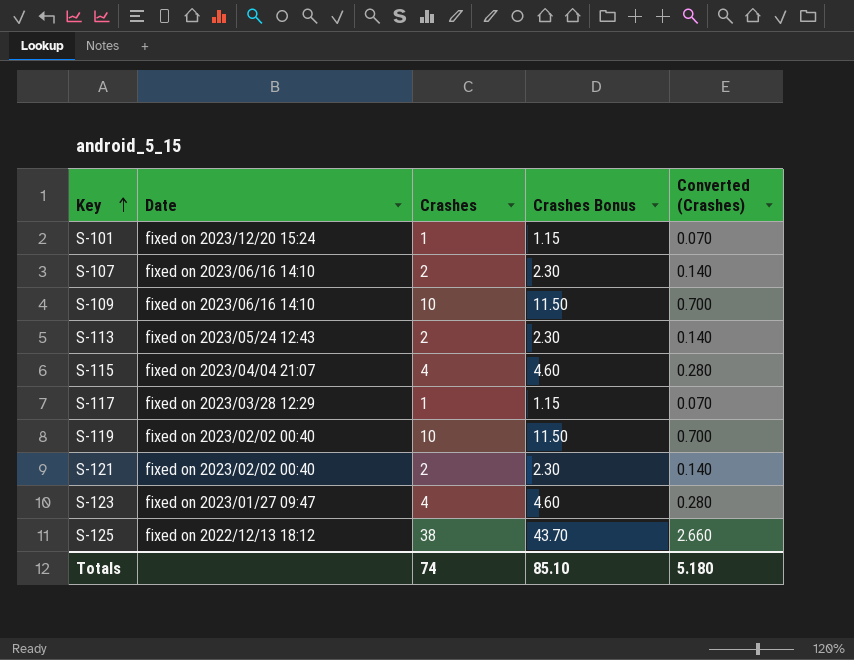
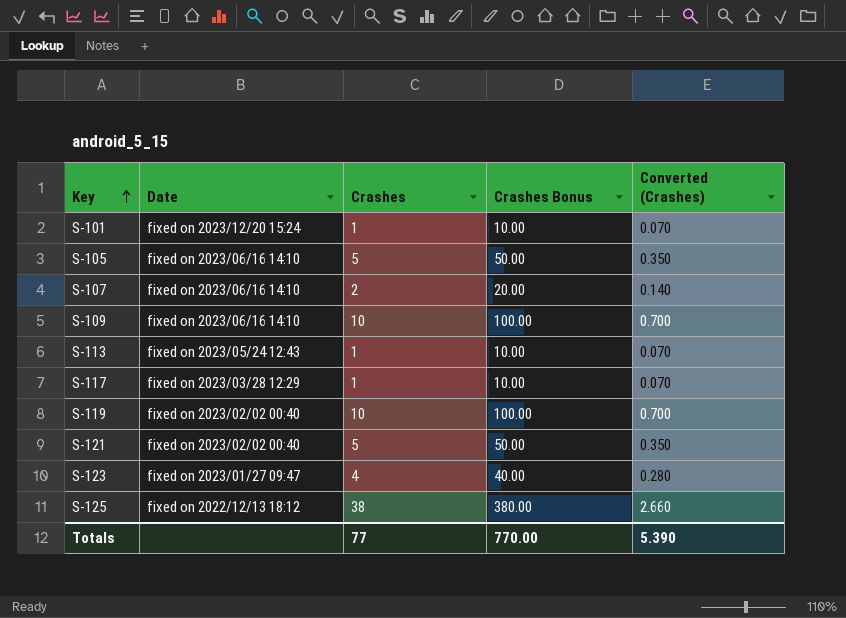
column Crashes Bonus | formula: [Crashes] * 1.15 -> [Crashes] * 10
row S-115: fixed on 2023/04/04 21:07 | 4 | 4.60 | 0.280 -> none
row S-105: none -> fixed on 2023/06/16 14:10 | 5 | 50.00 | 0.350
S-113 | Crashes: 2 -> 1
S-113 | Converted (Crashes): 0.140 -> 0.070
S-121 | Crashes: 2 -> 5
S-121 | Converted (Crashes): 0.140 -> 0.350
Totals | Crashes: 74 -> 77
Totals | Crashes Bonus: 85.10 -> 770.00
Totals | Converted (Crashes): 5.180 -> 5.390

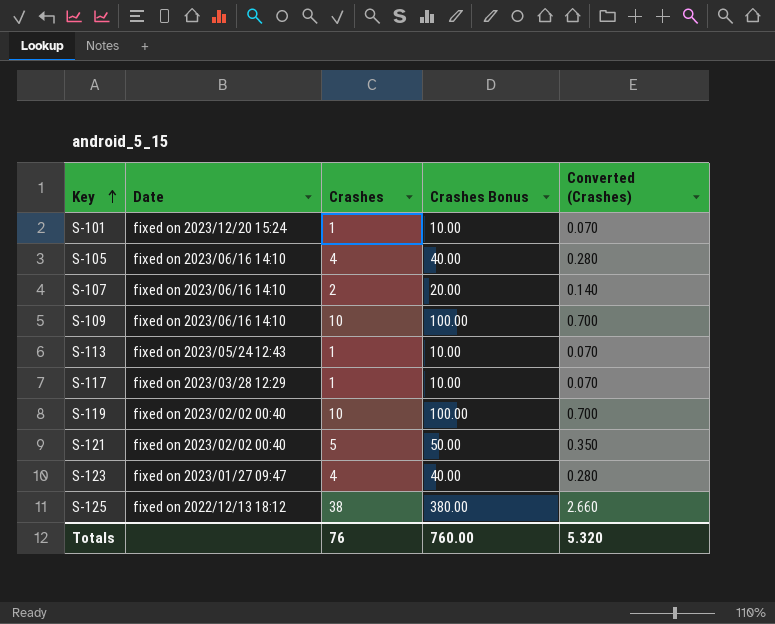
S-105 | Crashes: 5 -> 4
S-105 | Crashes Bonus: 50.00 -> 40.00
S-105 | Converted (Crashes): 0.350 -> 0.280
Totals | Crashes: 77 -> 76
Totals | Crashes Bonus: 770.00 -> 760.00
Totals | Converted (Crashes): 5.390 -> 5.320

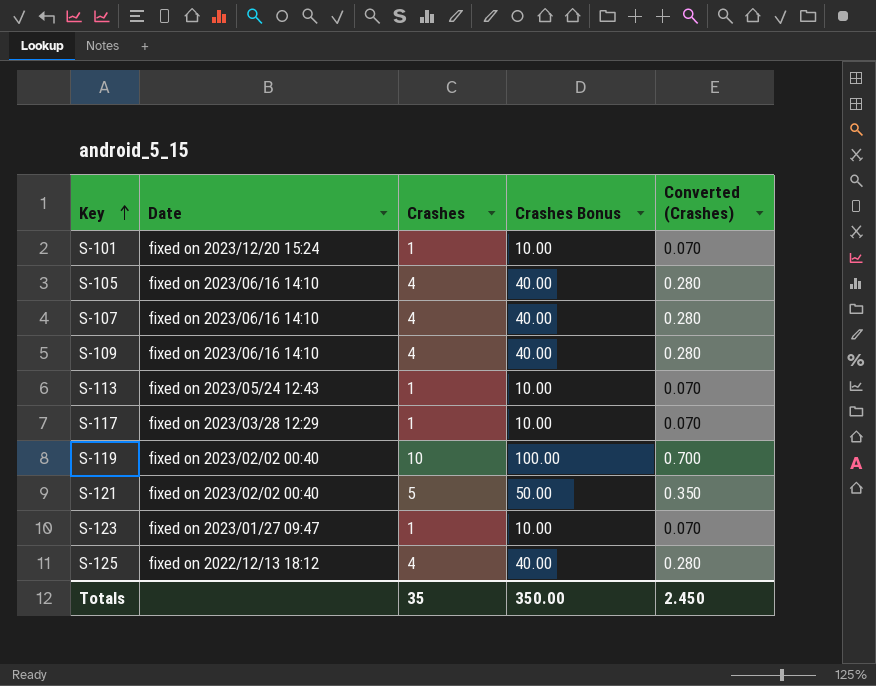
S-107 | Crashes: 2 -> 4
S-107 | Crashes Bonus: 20.00 -> 40.00
S-107 | Converted (Crashes): 0.140 -> 0.280
S-109 | Crashes: 10 -> 4
S-109 | Crashes Bonus: 100.00 -> 40.00
S-109 | Converted (Crashes): 0.700 -> 0.280
S-123 | Crashes: 4 -> 1
S-123 | Crashes Bonus: 40.00 -> 10.00
S-123 | Converted (Crashes): 0.280 -> 0.070
S-125 | Crashes: 38 -> 4
S-125 | Crashes Bonus: 380.00 -> 40.00
S-125 | Converted (Crashes): 2.660 -> 0.280
Totals | Crashes: 76 -> 35
Totals | Crashes Bonus: 760.00 -> 350.00
Totals | Converted (Crashes): 5.320 -> 2.450

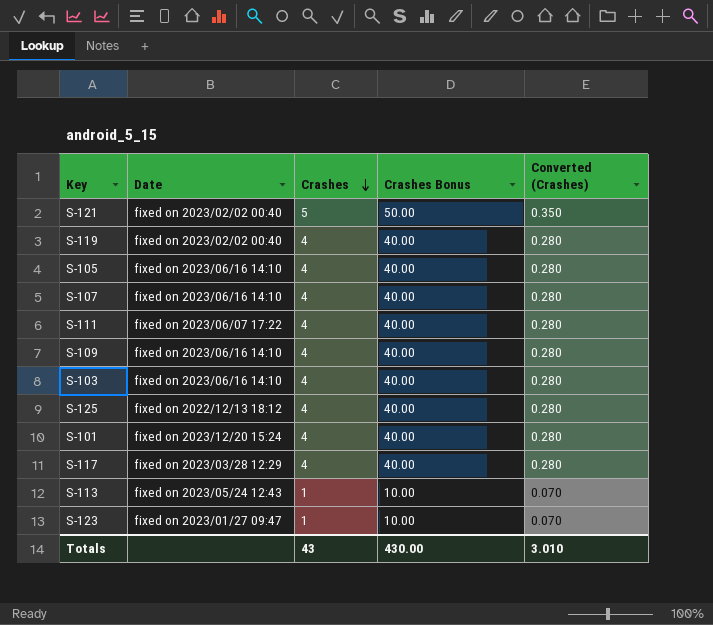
row order: Key ascending -> Crashes descending
S-119 | Crashes: 10 -> 4
S-119 | Crashes Bonus: 100.00 -> 40.00
S-119 | Converted (Crashes): 0.700 -> 0.280
row S-111: none -> fixed on 2023/06/07 17:22 | 4 | 40.00 | 0.280
row S-103: none -> fixed on 2023/06/16 14:10 | 4 | 40.00 | 0.280
S-101 | Crashes: 1 -> 4
S-101 | Crashes Bonus: 10.00 -> 40.00
S-101 | Converted (Crashes): 0.070 -> 0.280
S-117 | Crashes: 1 -> 4
S-117 | Crashes Bonus: 10.00 -> 40.00
S-117 | Converted (Crashes): 0.070 -> 0.280
Totals | Crashes: 35 -> 43
Totals | Crashes Bonus: 350.00 -> 430.00
Totals | Converted (Crashes): 2.450 -> 3.010

